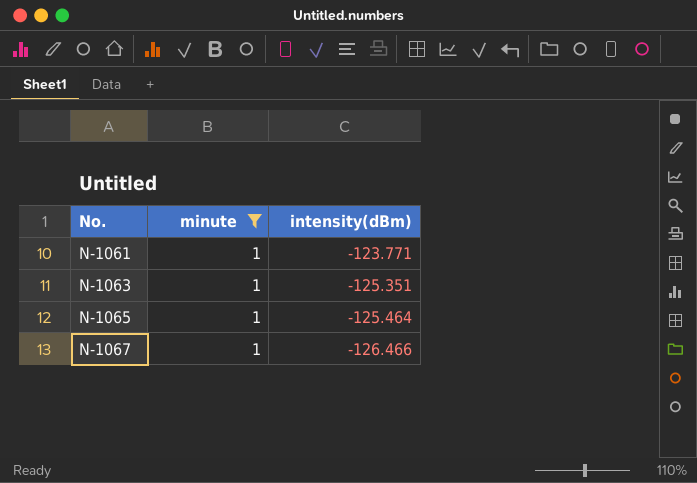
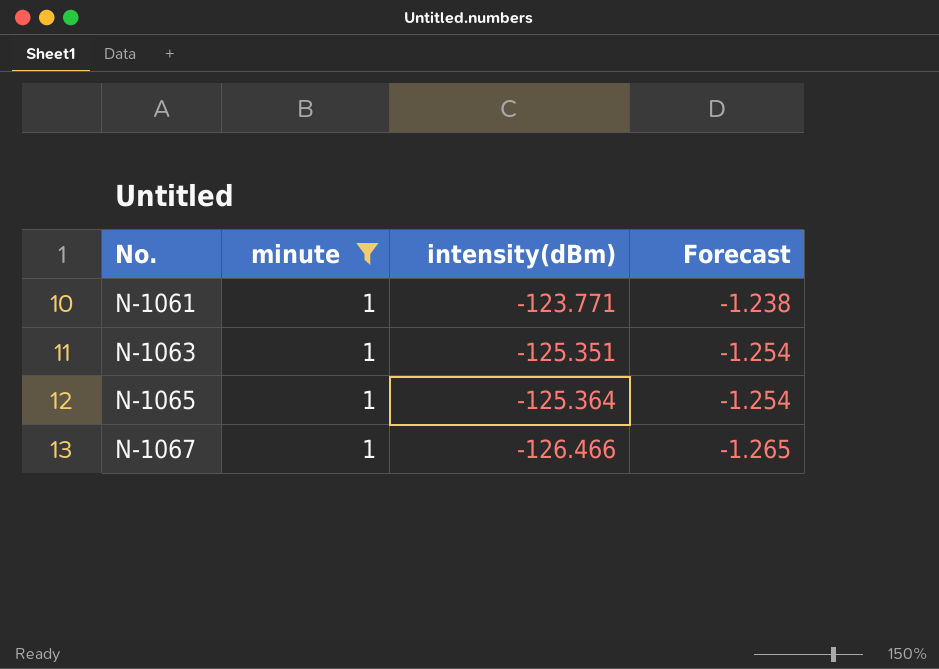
column Forecast | formula: none -> [intensity(dBm)] * 0.01
N-1065 | intensity(dBm): -125.464 -> -125.364

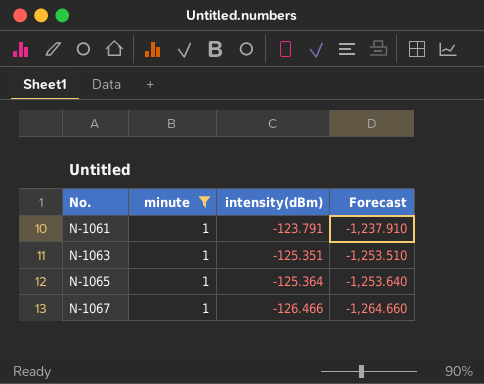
column Forecast | formula: [intensity(dBm)] * 0.01 -> [intensity(dBm)] * 10
N-1061 | intensity(dBm): -123.771 -> -123.791

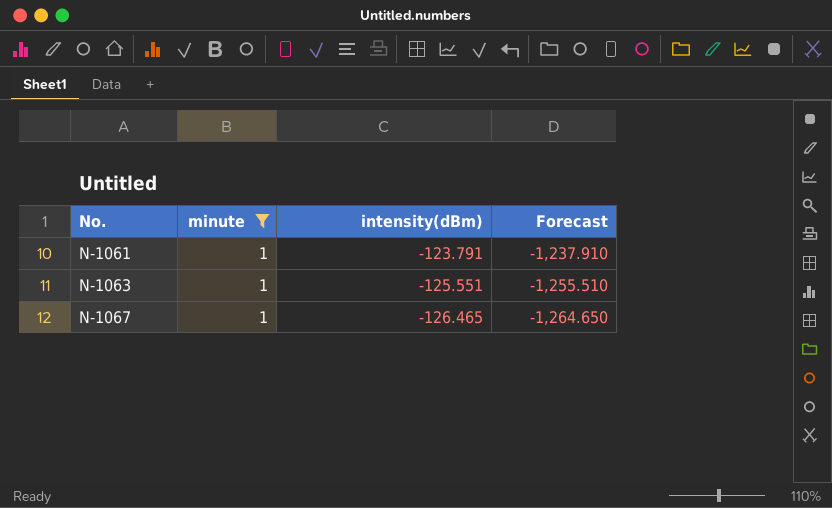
row N-1065: 1 | -125.364 | -1,253.640 -> none
N-1063 | intensity(dBm): -125.351 -> -125.551
N-1063 | Forecast: -1,253.510 -> -1,255.510
N-1067 | intensity(dBm): -126.466 -> -126.465
N-1067 | Forecast: -1,264.660 -> -1,264.650

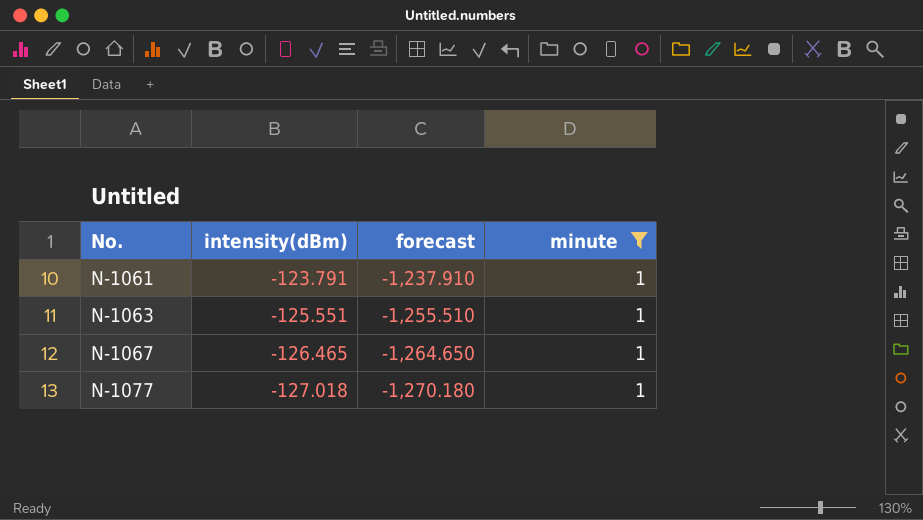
column name: Forecast -> forecast
column minute | position: 2 -> 4
row N-1077: none -> -127.018 | -1,270.180 | 1

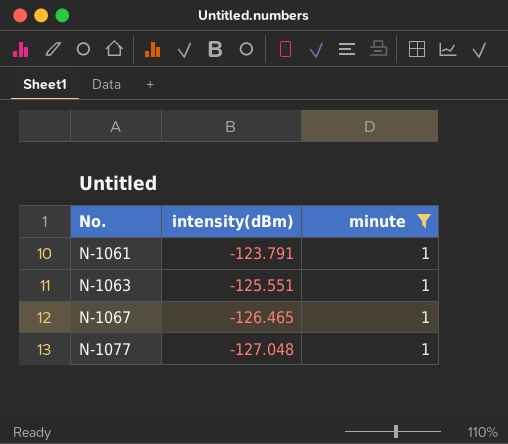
column forecast | formula: [intensity(dBm)] * 10 -> none
N-1077 | intensity(dBm): -127.018 -> -127.048

